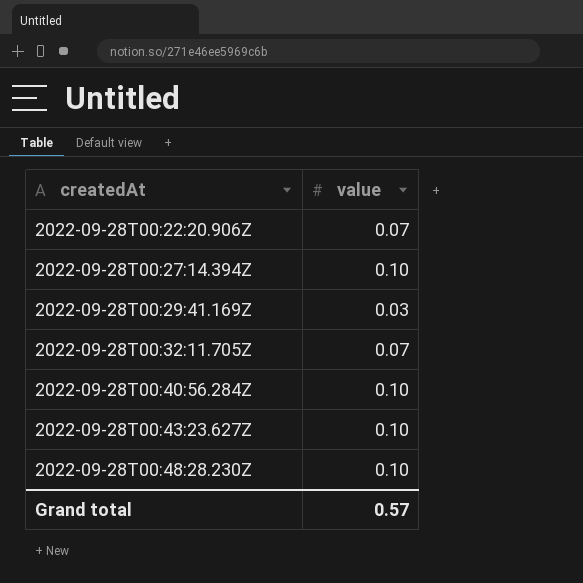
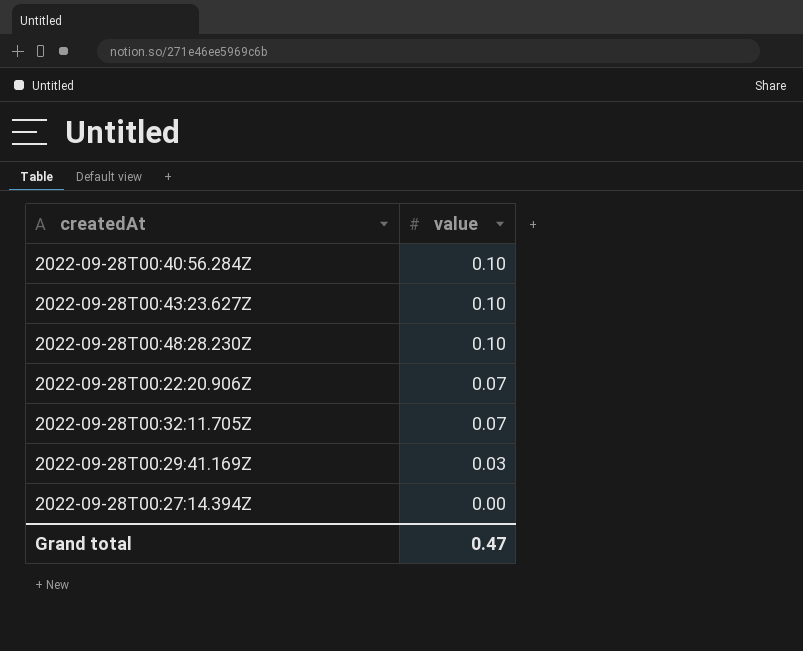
row order: createdAt ascending -> value descending
2022-09-28T00:27:14.394Z | value: 0.10 -> 0.00
Grand total | value: 0.57 -> 0.47

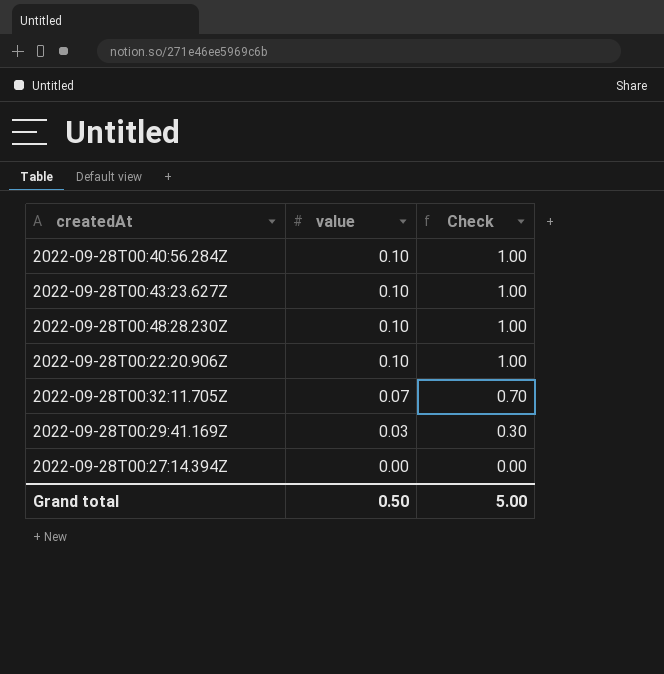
column Check | formula: none -> [value] * 10
2022-09-28T00:22:20.906Z | value: 0.07 -> 0.10
Grand total | value: 0.47 -> 0.50

